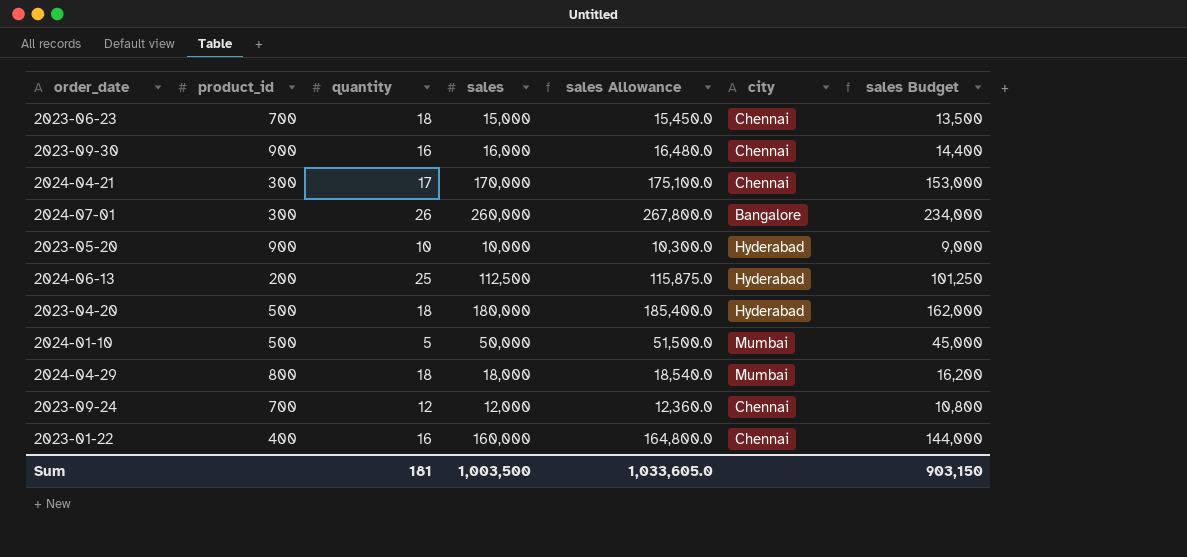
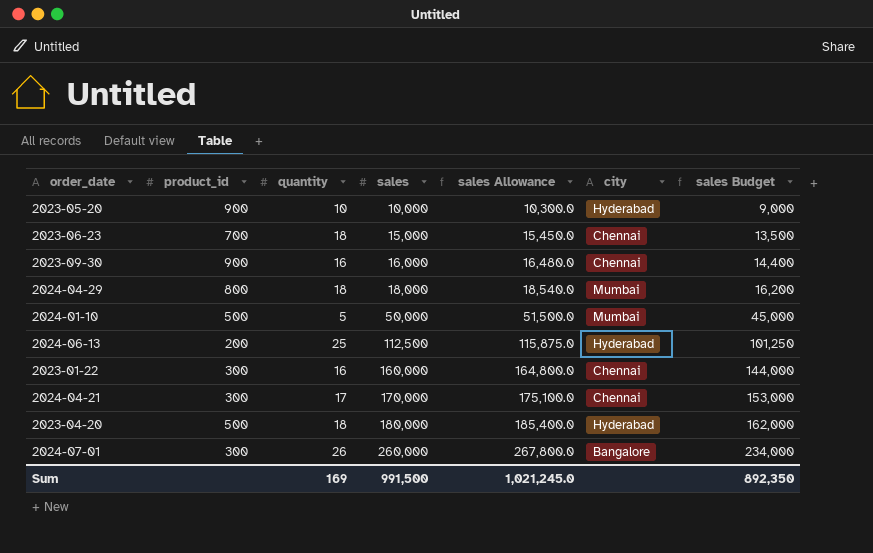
row order: none -> sales ascending
row 2023-09-24: 700 | 12 | 12,000 | 12,360.0 | Chennai | 10,800 -> none
2023-01-22 | product_id: 400 -> 300
Sum | quantity: 181 -> 169
Sum | sales: 1,003,500 -> 991,500
Sum | sales Allowance: 1,033,605.0 -> 1,021,245.0
Sum | sales Budget: 903,150 -> 892,350

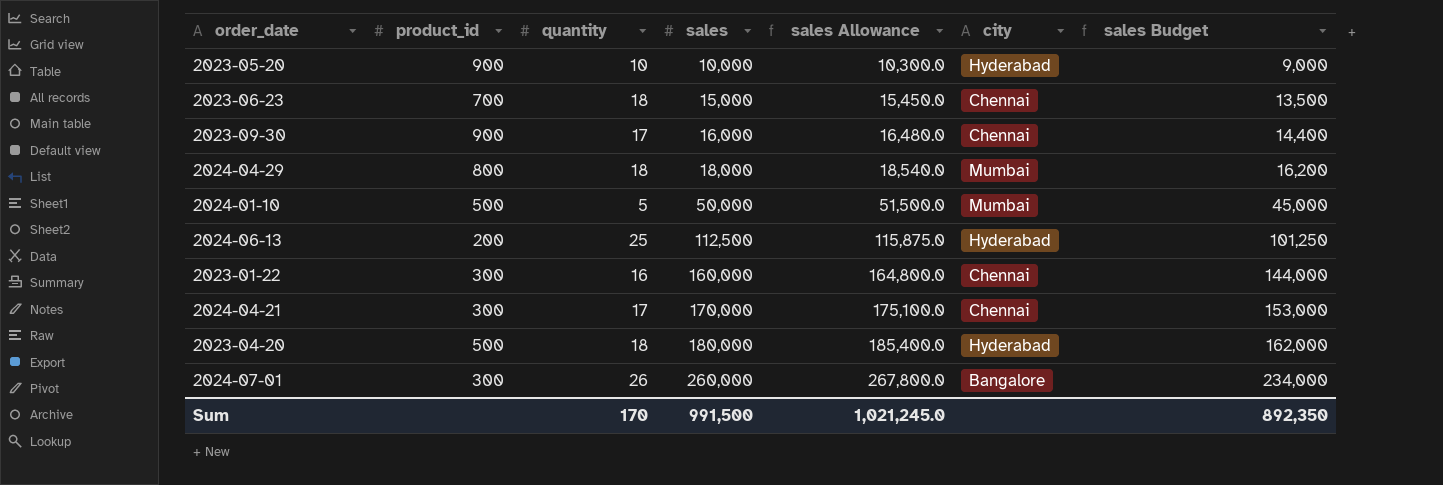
2023-09-30 | quantity: 16 -> 17
Sum | quantity: 169 -> 170

